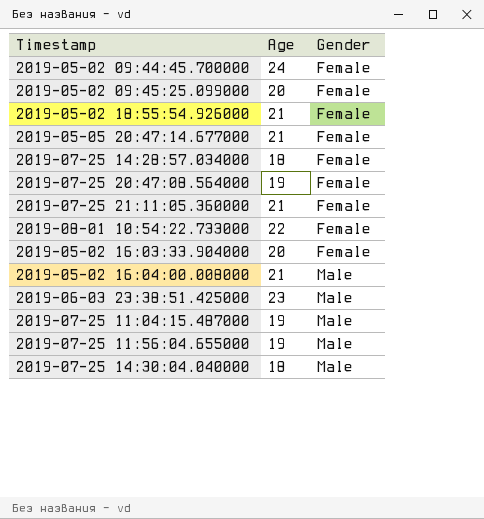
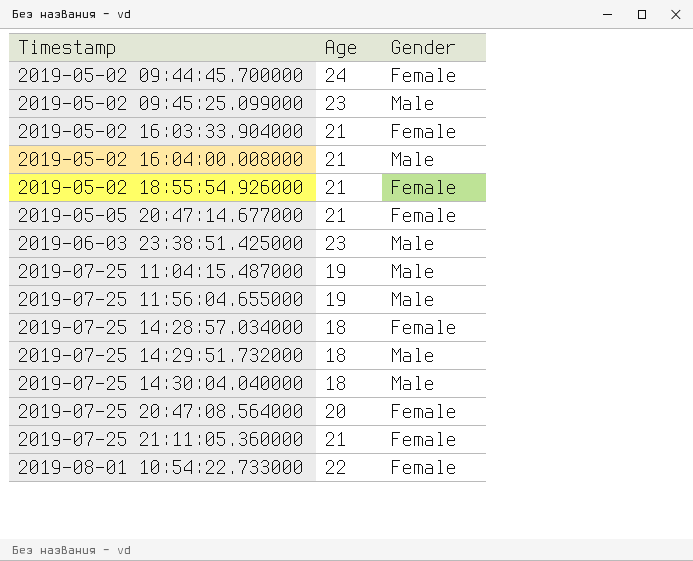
row order: Gender ascending -> Timestamp ascending
2019-05-02 09:45:25.099000 | Age: 20 -> 23
2019-05-02 09:45:25.099000 | Gender: Female -> Male
2019-05-02 16:03:33.904000 | Age: 20 -> 21
row 2019-07-25 14:29:51.732000: none -> 18 | Male
2019-07-25 20:47:08.564000 | Age: 19 -> 20

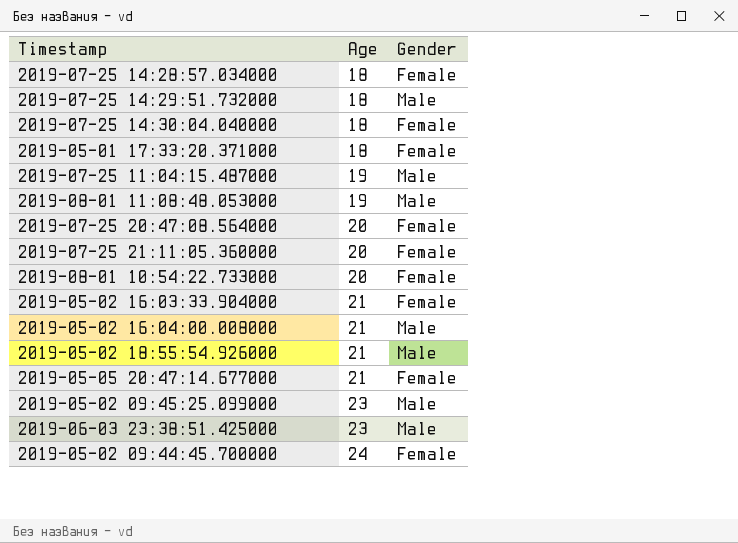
row order: Timestamp ascending -> Age ascending
row 2019-07-25 11:56:04.655000: 19 | Male -> none
2019-07-25 14:30:04.040000 | Gender: Male -> Female
row 2019-05-01 17:33:20.371000: none -> 18 | Female
row 2019-08-01 11:08:48.053000: none -> 19 | Male
2019-07-25 21:11:05.360000 | Age: 21 -> 20
2019-08-01 10:54:22.733000 | Age: 22 -> 20
2019-05-02 18:55:54.926000 | Gender: Female -> Male

